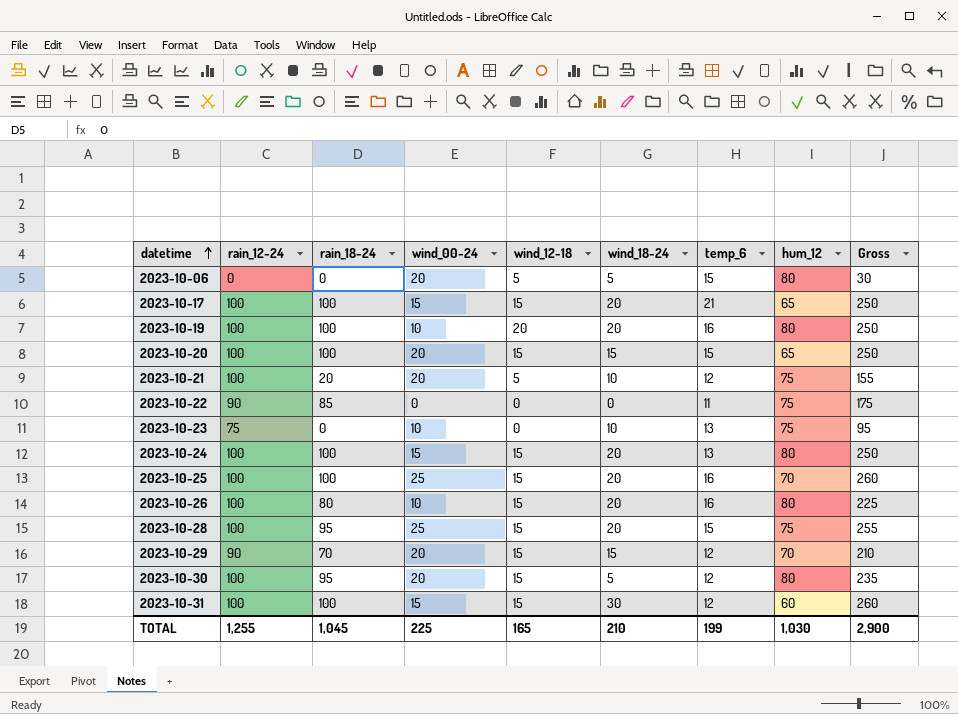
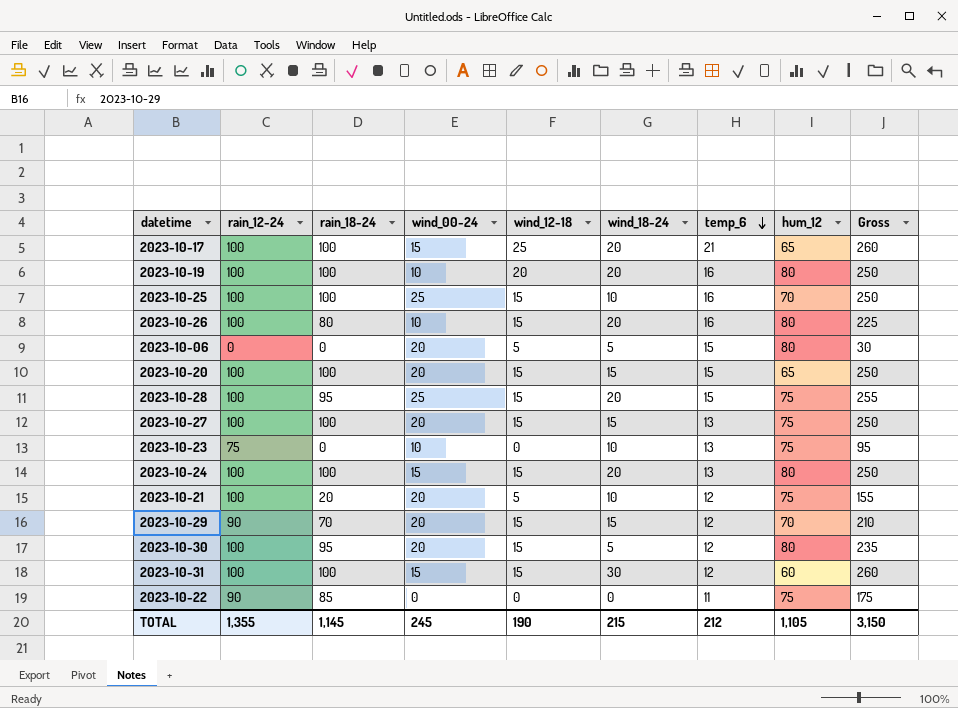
row order: datetime ascending -> temp_6 descending
2023-10-17 | wind_12-18: 15 -> 25
2023-10-17 | Gross: 250 -> 260
2023-10-25 | wind_18-24: 20 -> 10
2023-10-25 | Gross: 260 -> 250
row 2023-10-27: none -> 100 | 100 | 20 | 15 | 15 | 13 | 75 | 250
TOTAL | rain_12-24: 1,255 -> 1,355
TOTAL | rain_18-24: 1,045 -> 1,145
TOTAL | wind_00-24: 225 -> 245
TOTAL | wind_12-18: 165 -> 190
TOTAL | wind_18-24: 210 -> 215
TOTAL | temp_6: 199 -> 212
TOTAL | hum_12: 1,030 -> 1,105
TOTAL | Gross: 2,900 -> 3,150

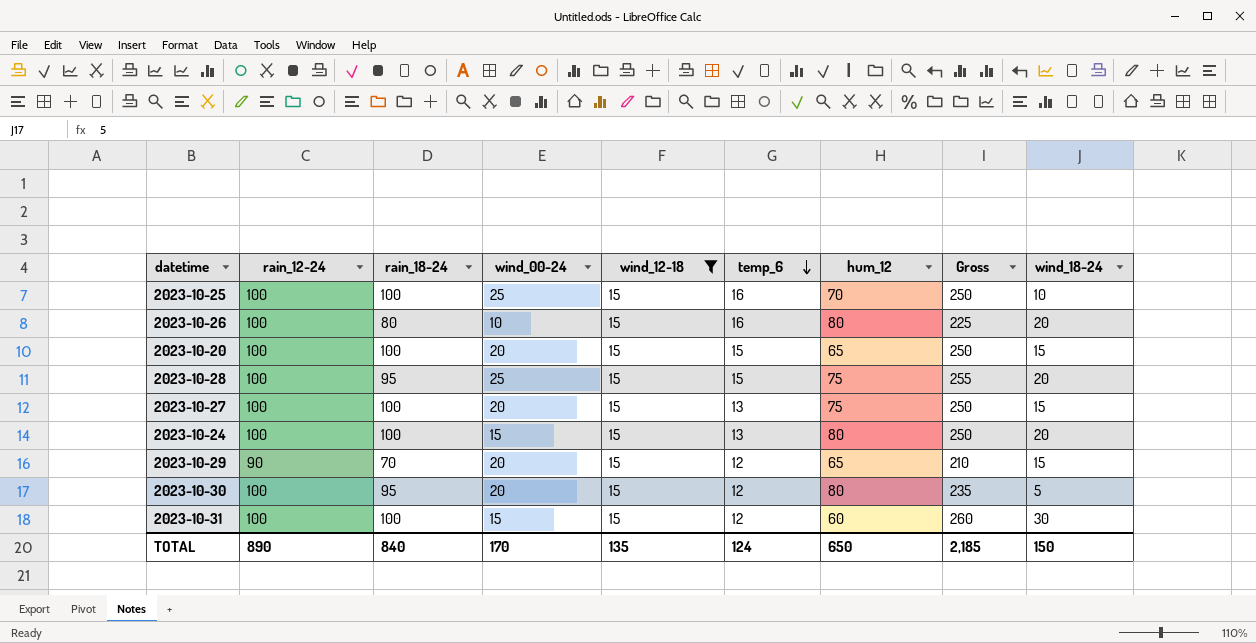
filter: none -> wind_12-18 = 15
column wind_18-24 | position: 6 -> 9
2023-10-29 | hum_12: 70 -> 65
TOTAL | rain_12-24: 1,355 -> 890
TOTAL | rain_18-24: 1,145 -> 840
TOTAL | wind_00-24: 245 -> 170
TOTAL | wind_12-18: 190 -> 135
TOTAL | temp_6: 212 -> 124
TOTAL | hum_12: 1,105 -> 650
TOTAL | Gross: 3,150 -> 2,185
TOTAL | wind_18-24: 215 -> 150

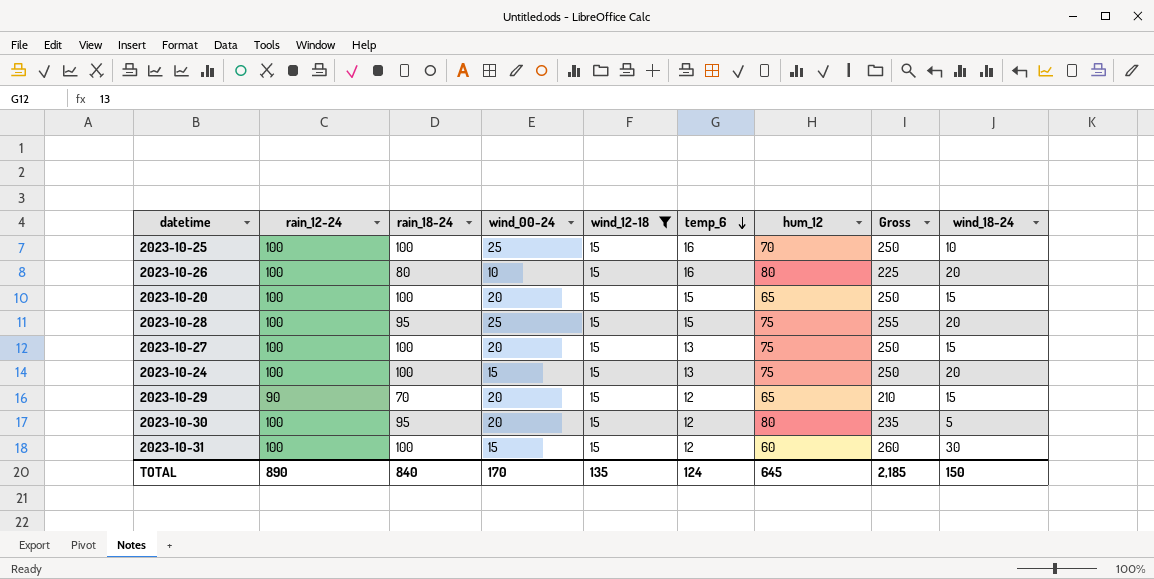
2023-10-24 | hum_12: 80 -> 75
TOTAL | hum_12: 650 -> 645

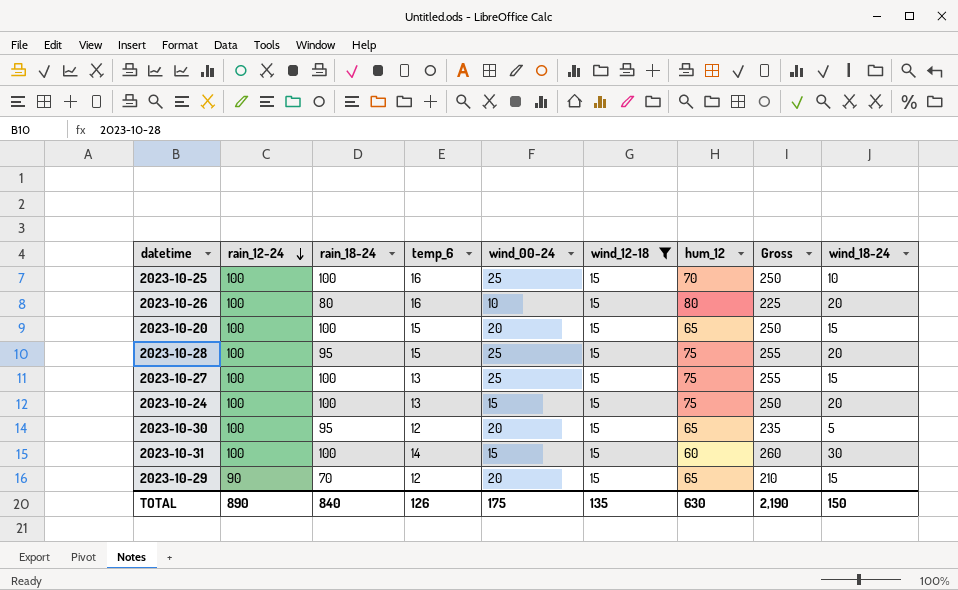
row order: temp_6 descending -> rain_12-24 descending
column temp_6 | position: 6 -> 4
2023-10-27 | wind_00-24: 20 -> 25
2023-10-27 | Gross: 250 -> 255
2023-10-30 | hum_12: 80 -> 65
2023-10-31 | temp_6: 12 -> 14
TOTAL | temp_6: 124 -> 126
TOTAL | wind_00-24: 170 -> 175
TOTAL | hum_12: 645 -> 630
TOTAL | Gross: 2,185 -> 2,190

